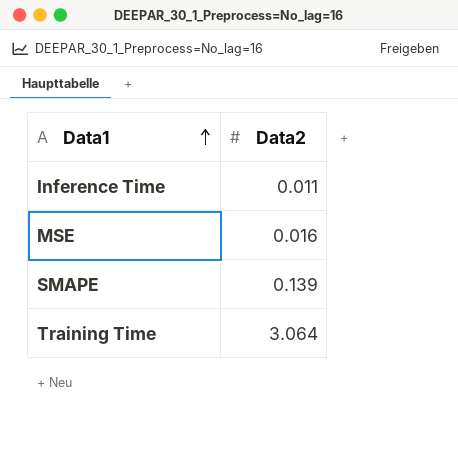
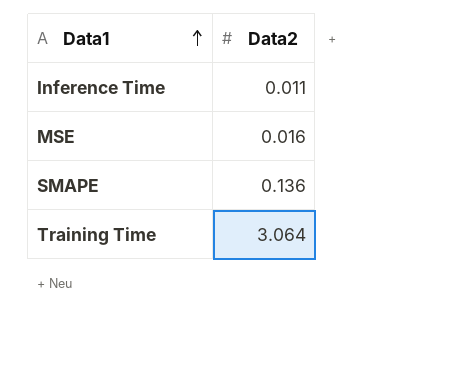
SMAPE | Data2: 0.139 -> 0.136

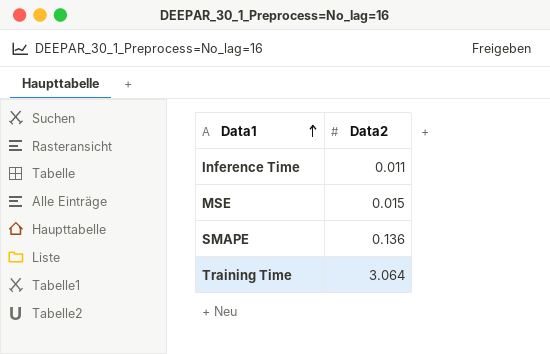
MSE | Data2: 0.016 -> 0.015

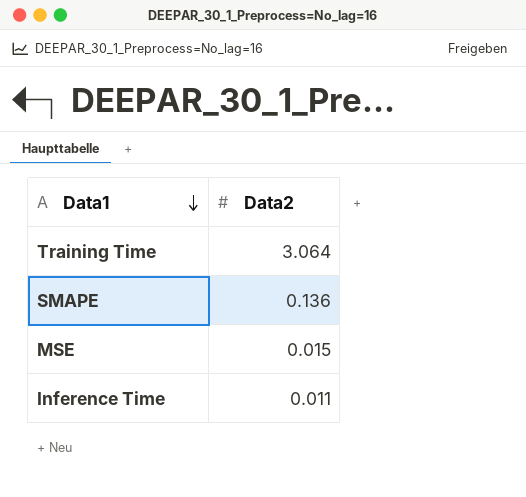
row order: Data1 ascending -> Data1 descending

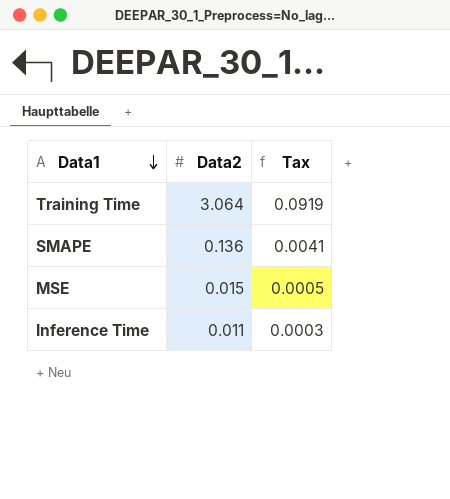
column Tax | formula: none -> [Data2] * 0.03

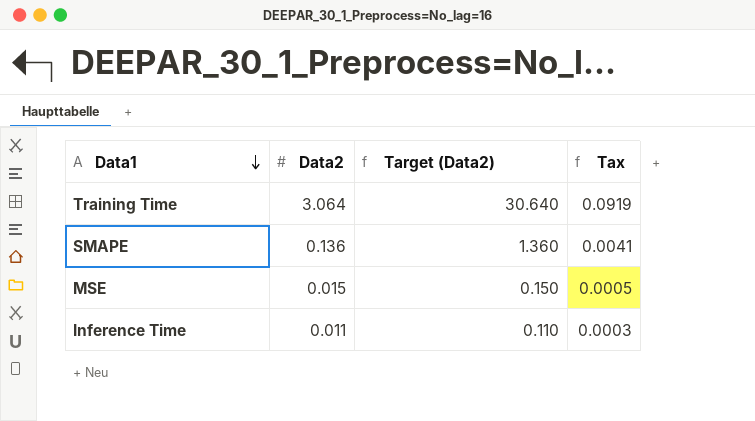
column Target (Data2) | formula: none -> [Data2] * 10

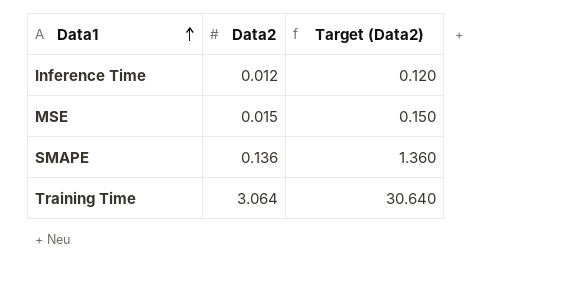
row order: Data1 descending -> Data1 ascending
column Tax | formula: [Data2] * 0.03 -> none
Inference Time | Data2: 0.011 -> 0.012
Inference Time | Target (Data2): 0.110 -> 0.120

